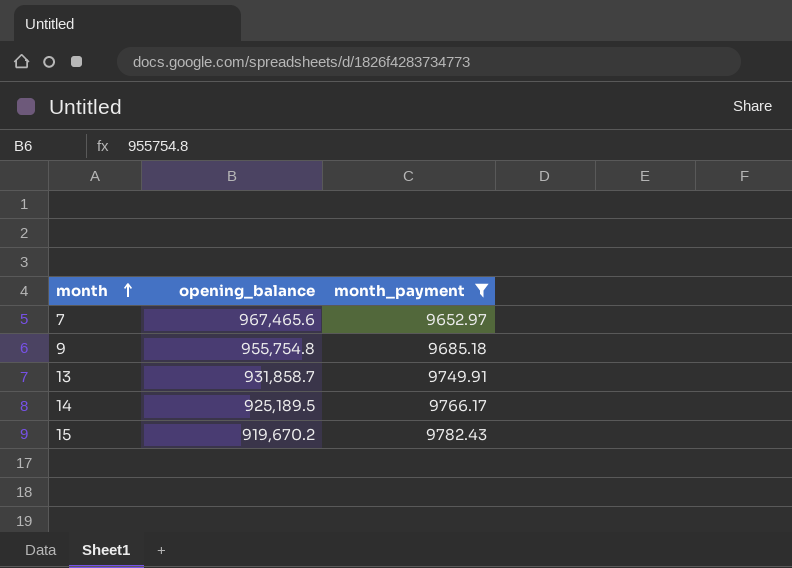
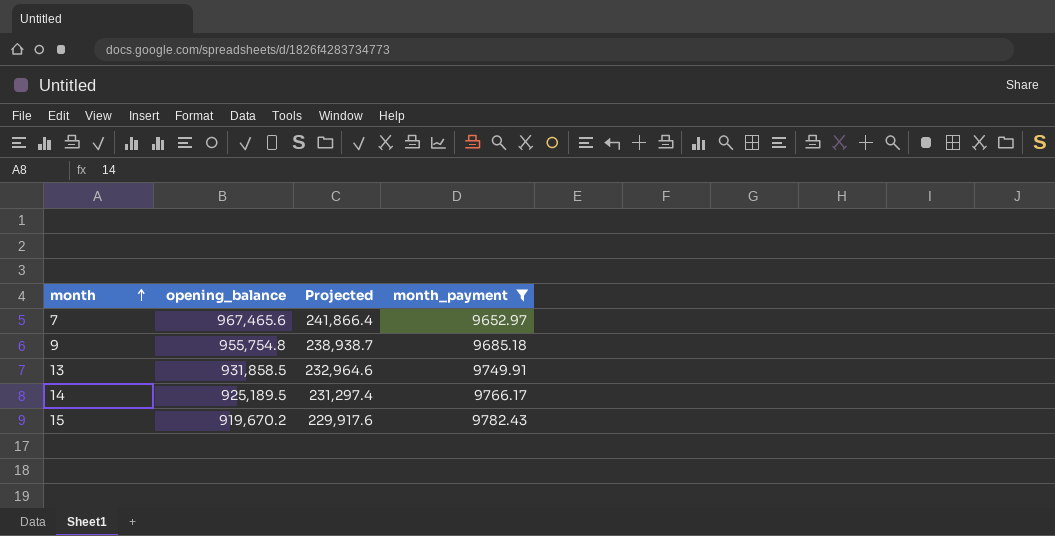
column Projected | formula: none -> [opening_balance] * 0.25
13 | opening_balance: 931,858.7 -> 931,858.5

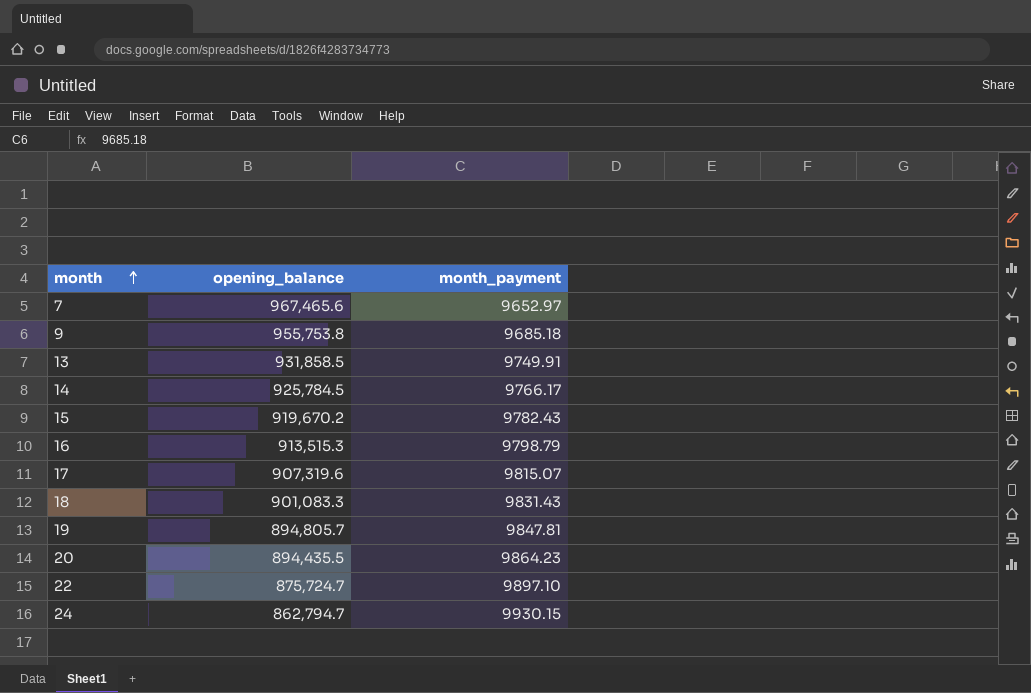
filter: month_payment <= 9782.43 -> none
column Projected | formula: [opening_balance] * 0.25 -> none
9 | opening_balance: 955,754.8 -> 955,753.8
14 | opening_balance: 925,189.5 -> 925,784.5

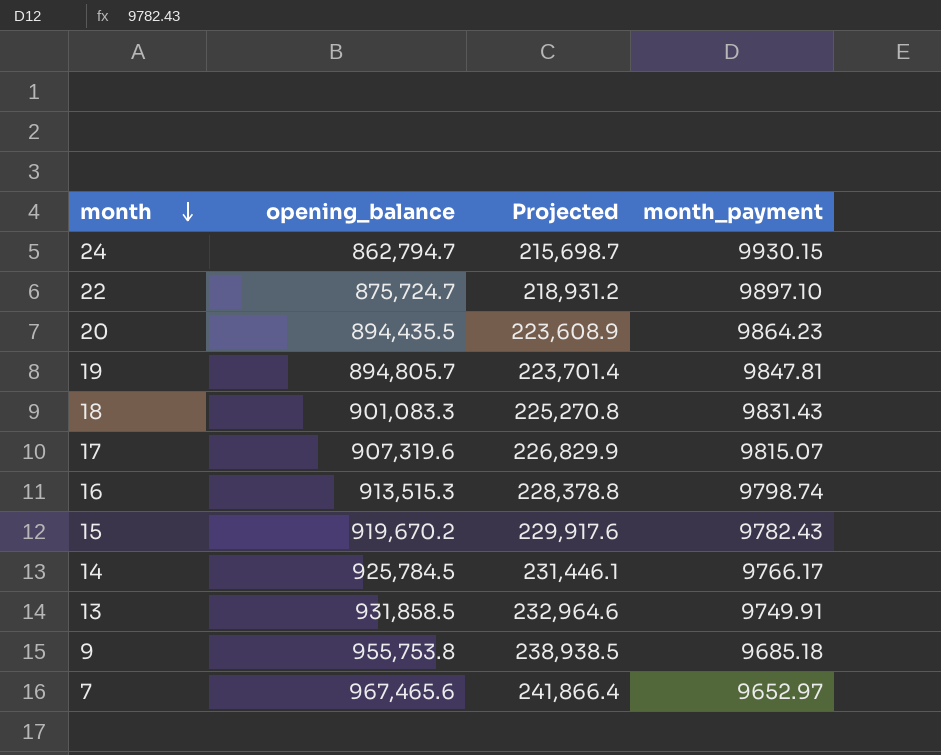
row order: month ascending -> month descending
column Projected | formula: none -> [opening_balance] * 0.25
16 | month_payment: 9798.79 -> 9798.74

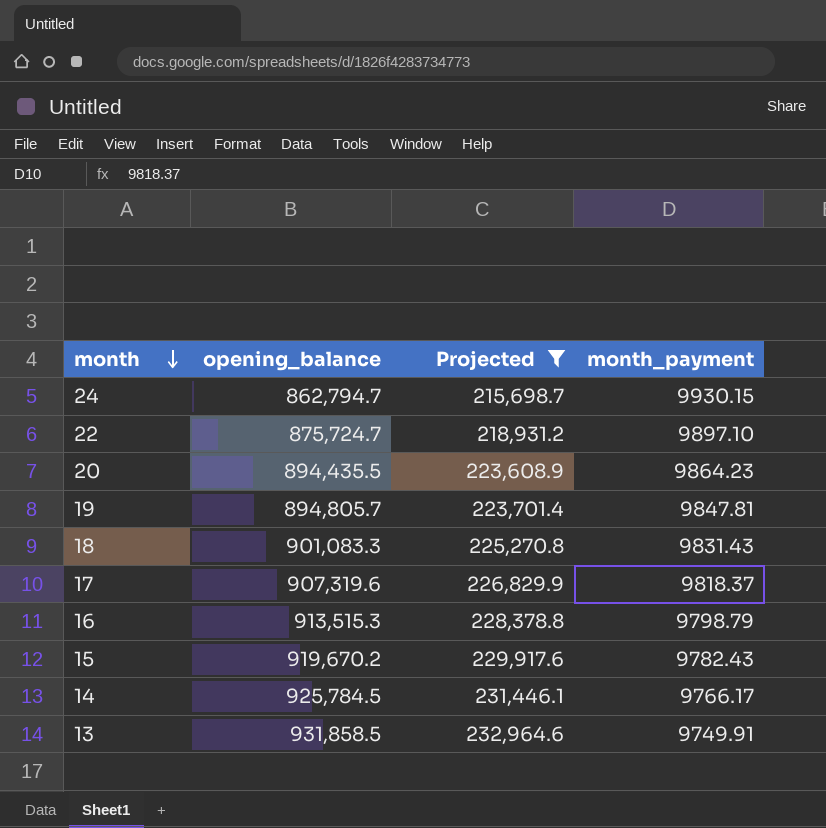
filter: none -> Projected <= 232,964.6
17 | month_payment: 9815.07 -> 9818.37
16 | month_payment: 9798.74 -> 9798.79

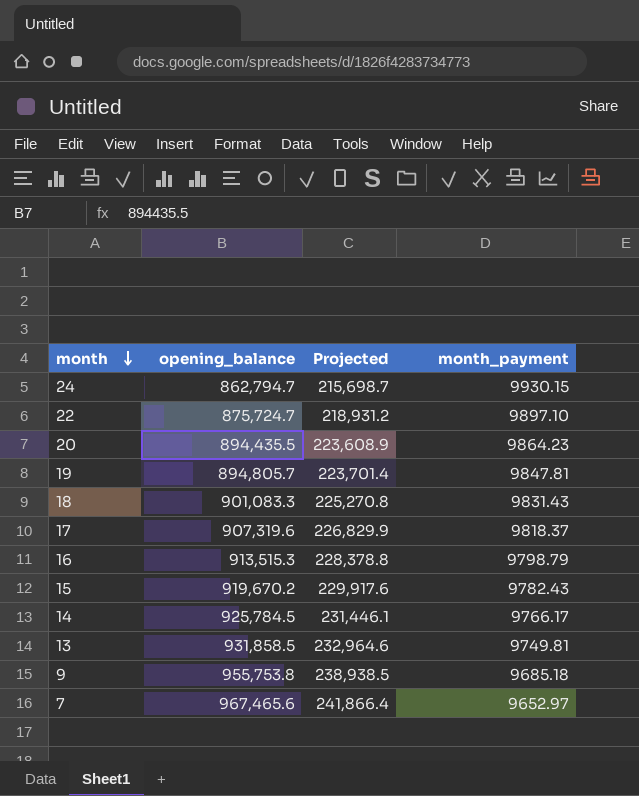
filter: Projected <= 232,964.6 -> none
13 | month_payment: 9749.91 -> 9749.81

